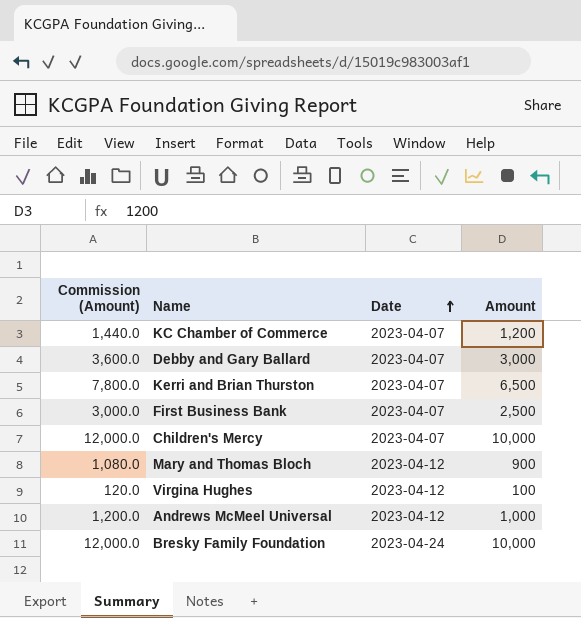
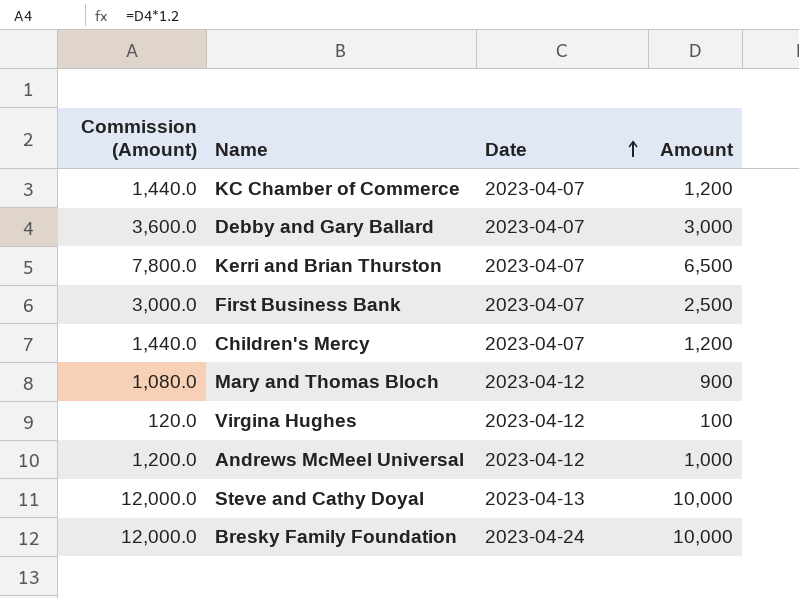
Children's Mercy | Commission (Amount): 12,000.0 -> 1,440.0
Children's Mercy | Amount: 10,000 -> 1,200
row Steve and Cathy Doyal: none -> 12,000.0 | 2023-04-13 | 10,000

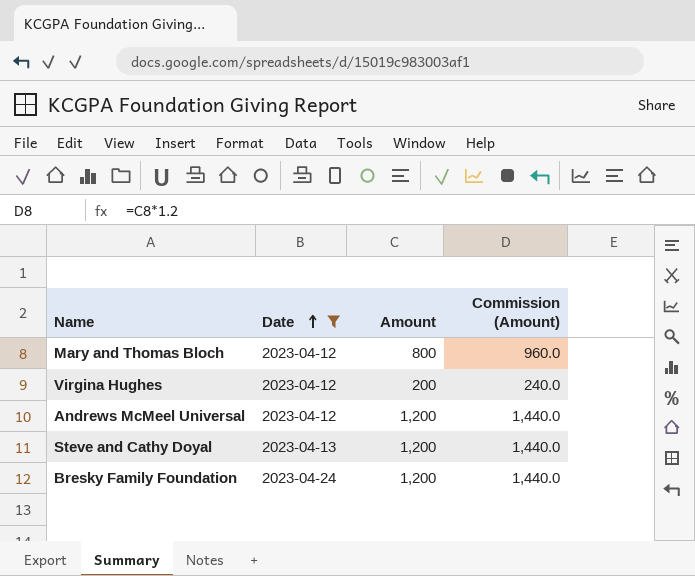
filter: none -> Date != 2023-04-07
column Commission (Amount) | position: 1 -> 4
Mary and Thomas Bloch | Amount: 900 -> 800
Mary and Thomas Bloch | Commission (Amount): 1,080.0 -> 960.0
Virgina Hughes | Amount: 100 -> 200
Virgina Hughes | Commission (Amount): 120.0 -> 240.0
Andrews McMeel Universal | Amount: 1,000 -> 1,200
Andrews McMeel Universal | Commission (Amount): 1,200.0 -> 1,440.0
Steve and Cathy Doyal | Amount: 10,000 -> 1,200
Steve and Cathy Doyal | Commission (Amount): 12,000.0 -> 1,440.0
Bresky Family Foundation | Amount: 10,000 -> 1,200
Bresky Family Foundation | Commission (Amount): 12,000.0 -> 1,440.0

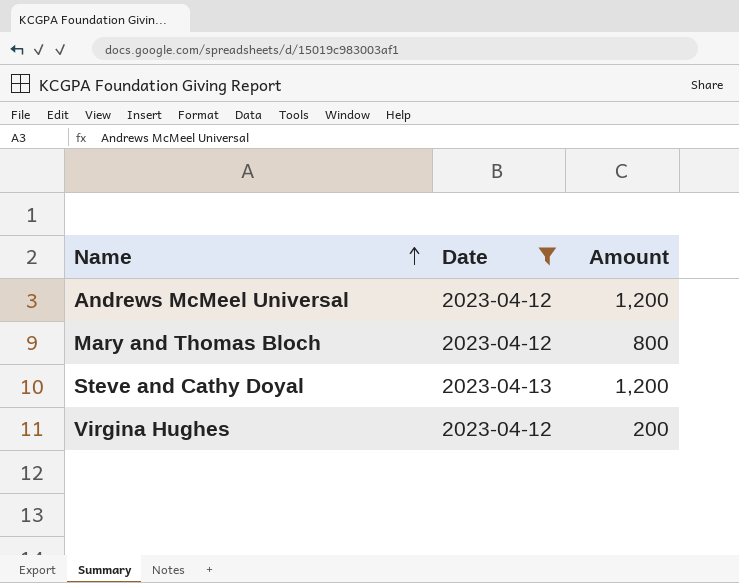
row order: Date ascending -> Name ascending
column Commission (Amount) | formula: [Amount] * 1.2 -> none
row Bresky Family Foundation: 2023-04-24 | 1,200 | 1,440.0 -> none

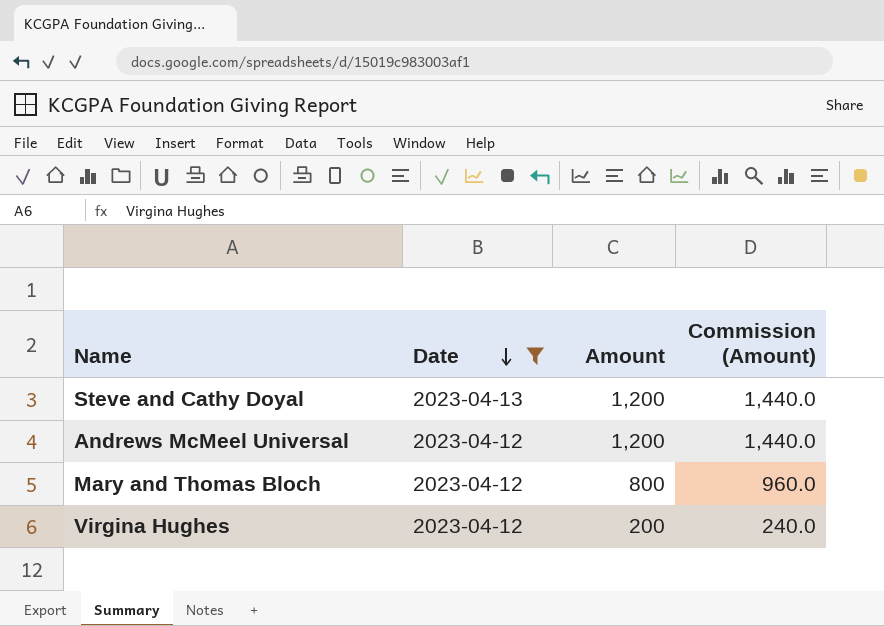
row order: Name ascending -> Date descending
column Commission (Amount) | formula: none -> [Amount] * 1.2

